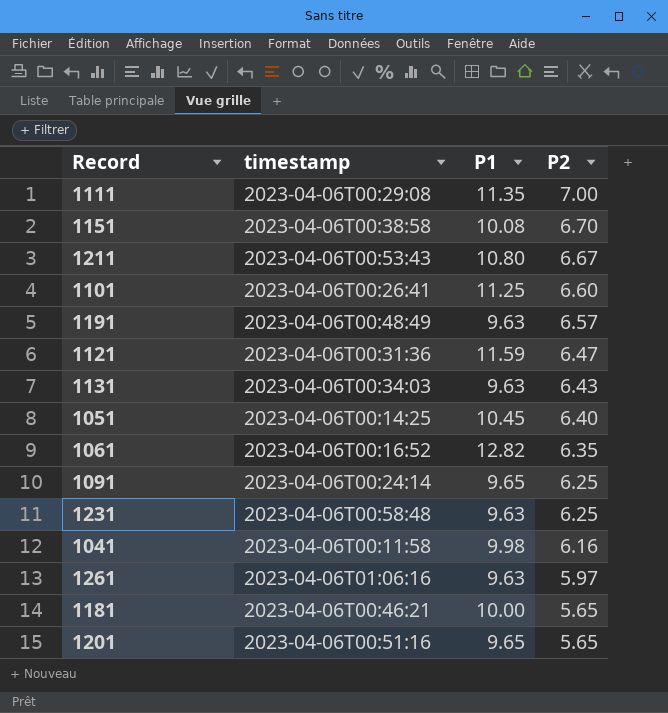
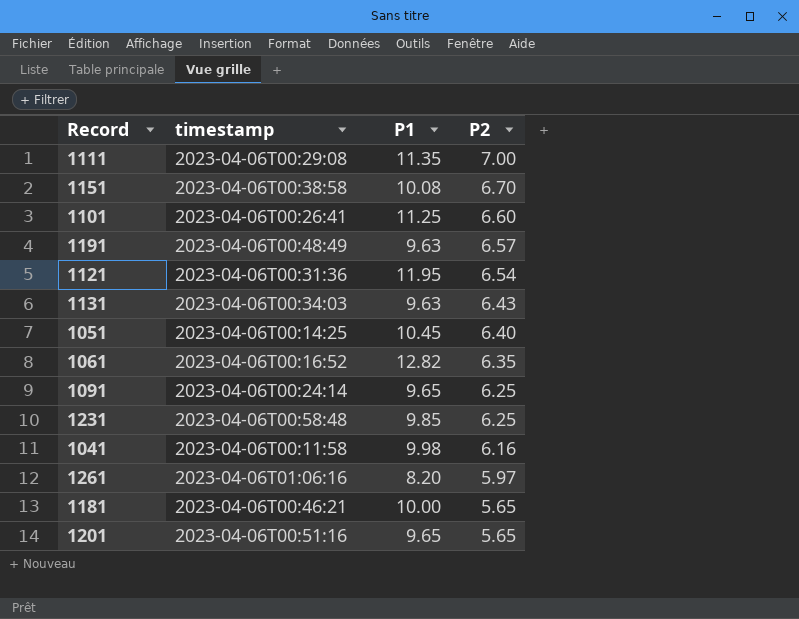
row 1211: 2023-04-06T00:53:43 | 10.80 | 6.67 -> none
1121 | P1: 11.59 -> 11.95
1121 | P2: 6.47 -> 6.54
1231 | P1: 9.63 -> 9.85
1261 | P1: 9.63 -> 8.20

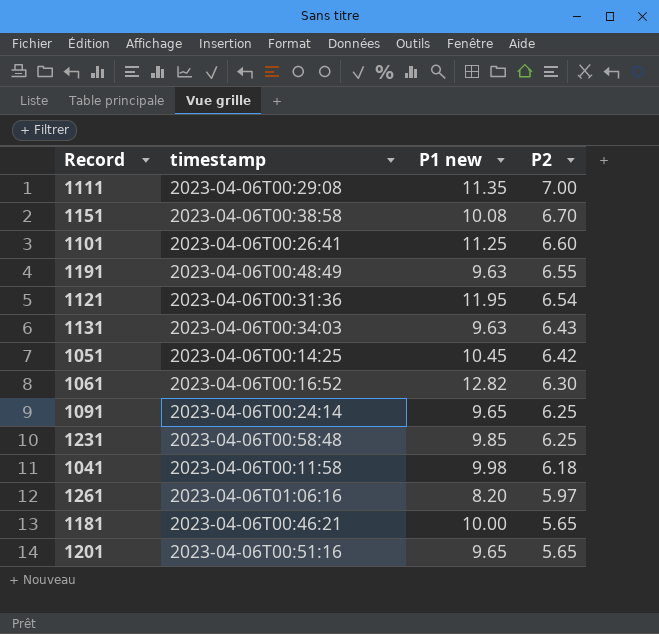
column name: P1 -> P1 new
1191 | P2: 6.57 -> 6.55
1051 | P2: 6.40 -> 6.42
1061 | P2: 6.35 -> 6.30
1041 | P2: 6.16 -> 6.18

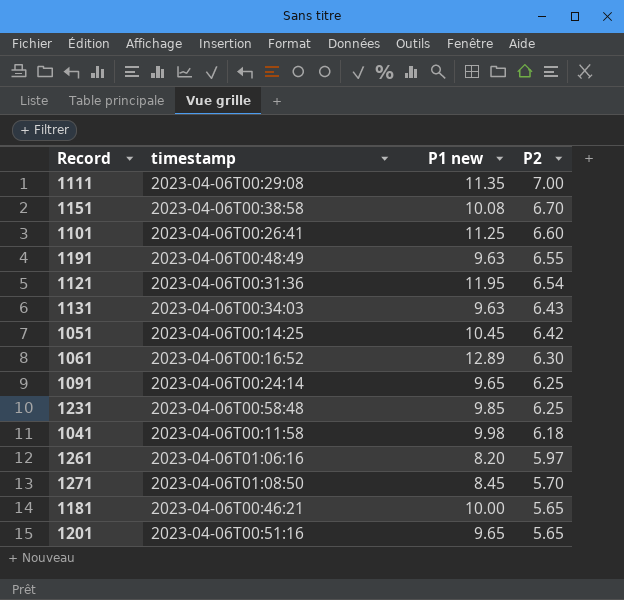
1061 | P1 new: 12.82 -> 12.89
row 1271: none -> 2023-04-06T01:08:50 | 8.45 | 5.70

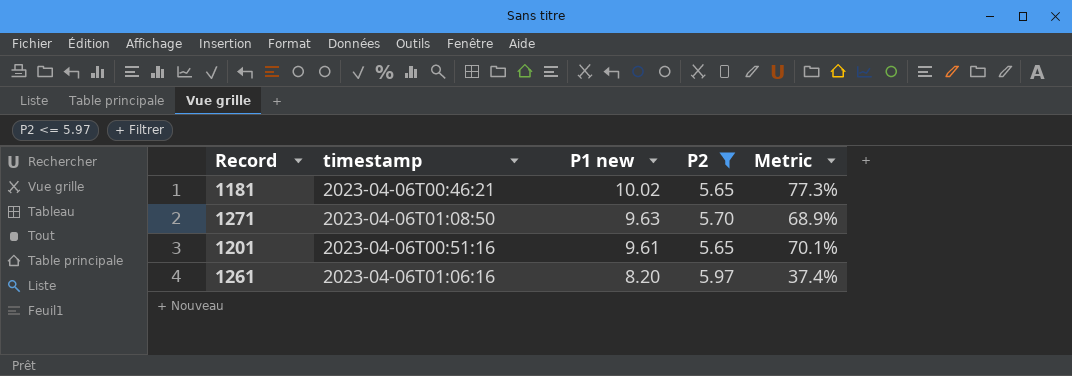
filter: none -> P2 <= 5.97
row order: P2 descending -> P1 new descending
column Metric | formula: none -> ([P1 new] - [P2]) / [P2]
1181 | P1 new: 10.00 -> 10.02
1271 | P1 new: 8.45 -> 9.63
1201 | P1 new: 9.65 -> 9.61

